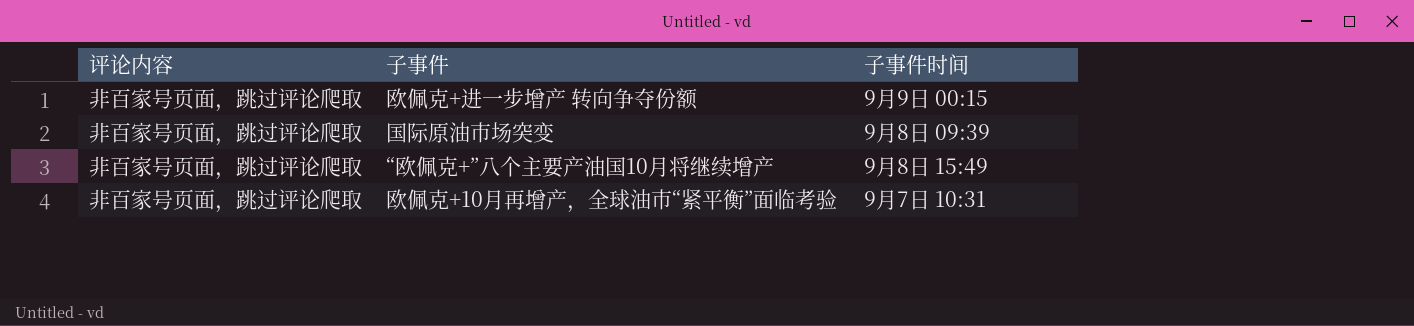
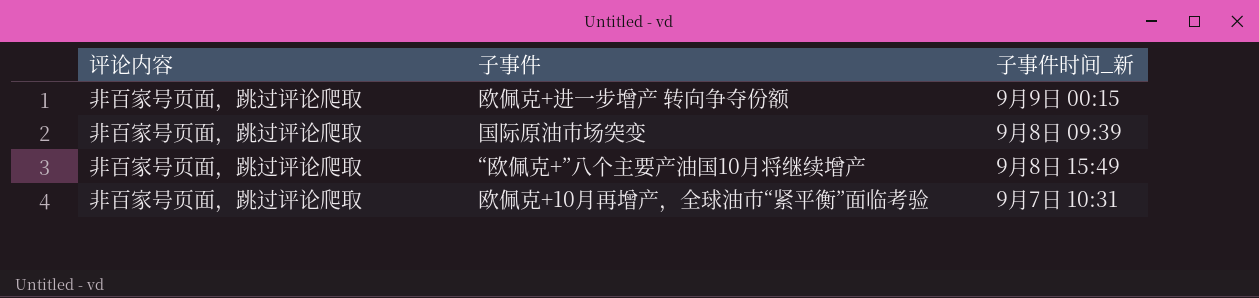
column name: 子事件时间 -> 子事件时间_新

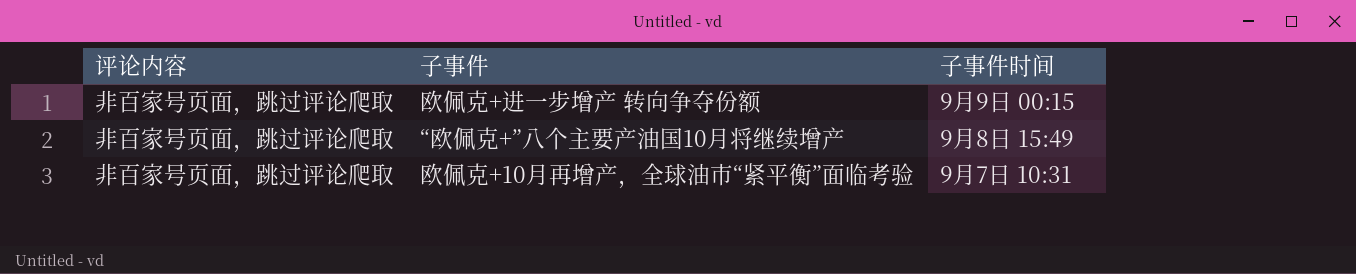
column name: 子事件时间_新 -> 子事件时间
row 国际原油市场突变: 非百家号页面，跳过评论爬取 | 9月8日 09:39 -> none

